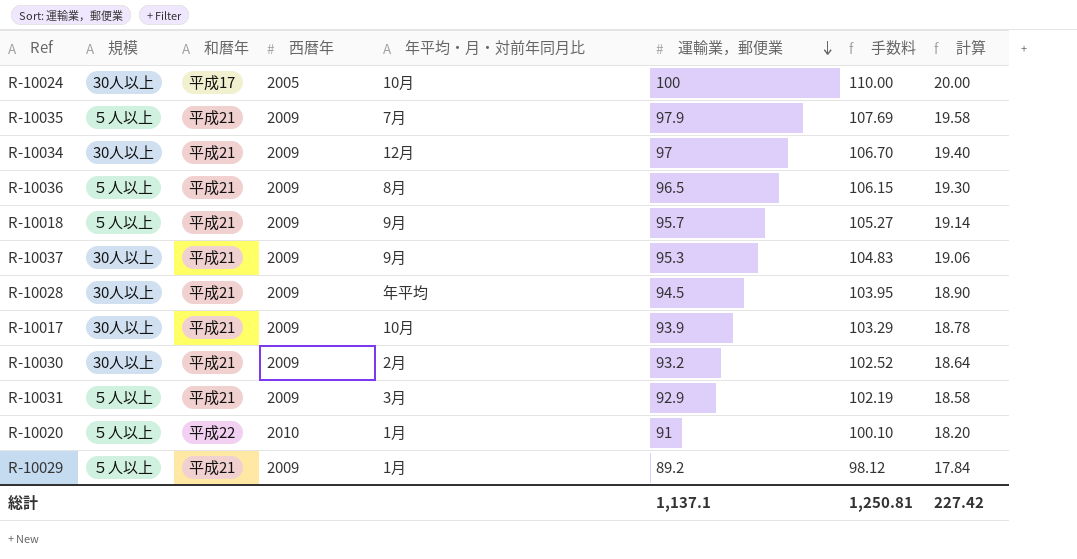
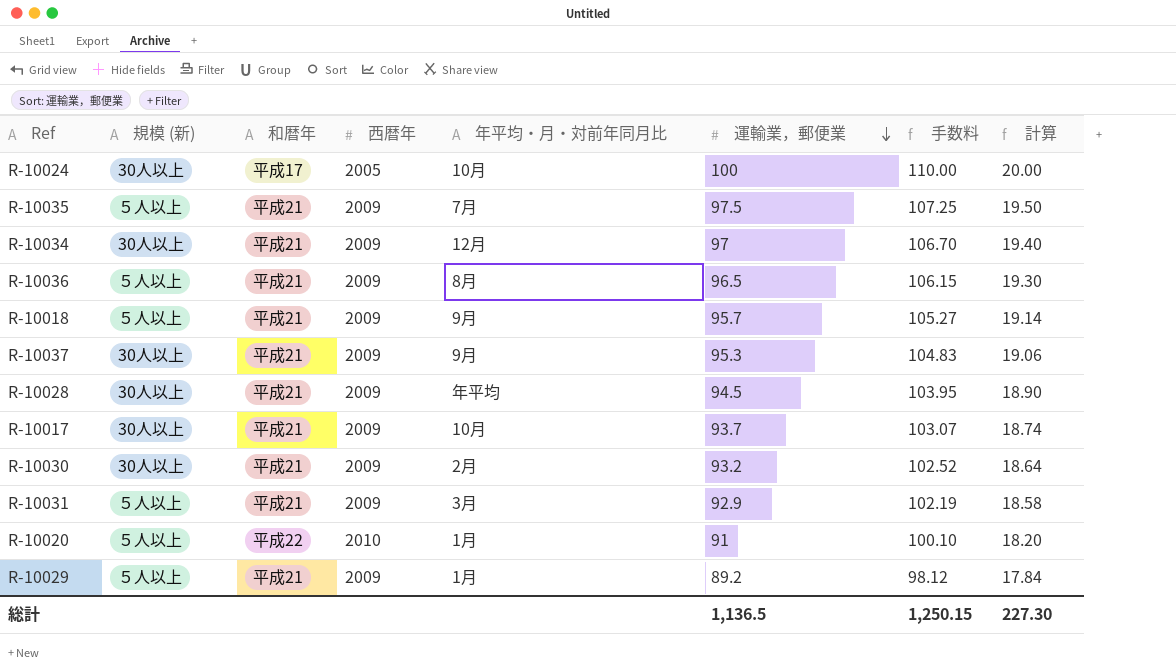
column name: 規模 -> 規模 (新)
R-10035 | 運輸業，郵便業: 97.9 -> 97.5
R-10035 | 手数料: 107.69 -> 107.25
R-10035 | 計算: 19.58 -> 19.50
R-10017 | 運輸業，郵便業: 93.9 -> 93.7
R-10017 | 手数料: 103.29 -> 103.07
R-10017 | 計算: 18.78 -> 18.74
総計 | 運輸業，郵便業: 1,137.1 -> 1,136.5
総計 | 手数料: 1,250.81 -> 1,250.15
総計 | 計算: 227.42 -> 227.30

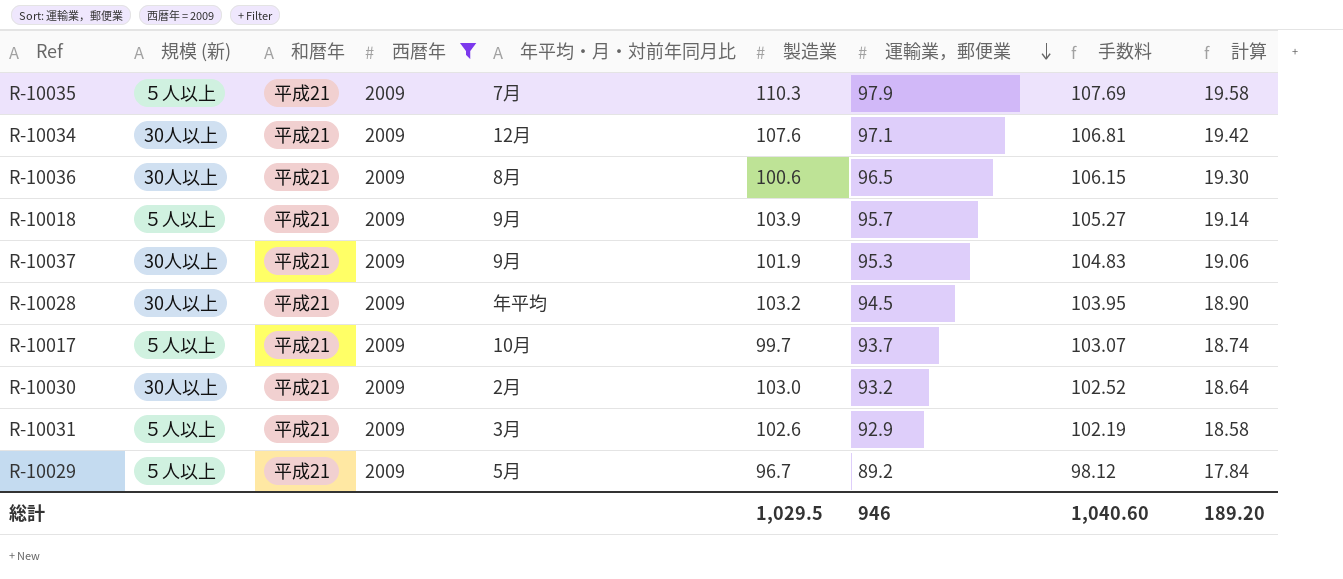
filter: none -> 西暦年 = 2009
column 製造業 | position: none -> 6
R-10035 | 運輸業，郵便業: 97.5 -> 97.9
R-10035 | 手数料: 107.25 -> 107.69
R-10035 | 計算: 19.50 -> 19.58
R-10034 | 運輸業，郵便業: 97 -> 97.1
R-10034 | 手数料: 106.70 -> 106.81
R-10034 | 計算: 19.40 -> 19.42
R-10036 | 規模 (新): ５人以上 -> 30人以上
R-10017 | 規模 (新): 30人以上 -> ５人以上
R-10029 | 年平均・月・対前年同月比: 1月 -> 5月
総計 | 運輸業，郵便業: 1,136.5 -> 946
総計 | 手数料: 1,250.15 -> 1,040.60
総計 | 計算: 227.30 -> 189.20

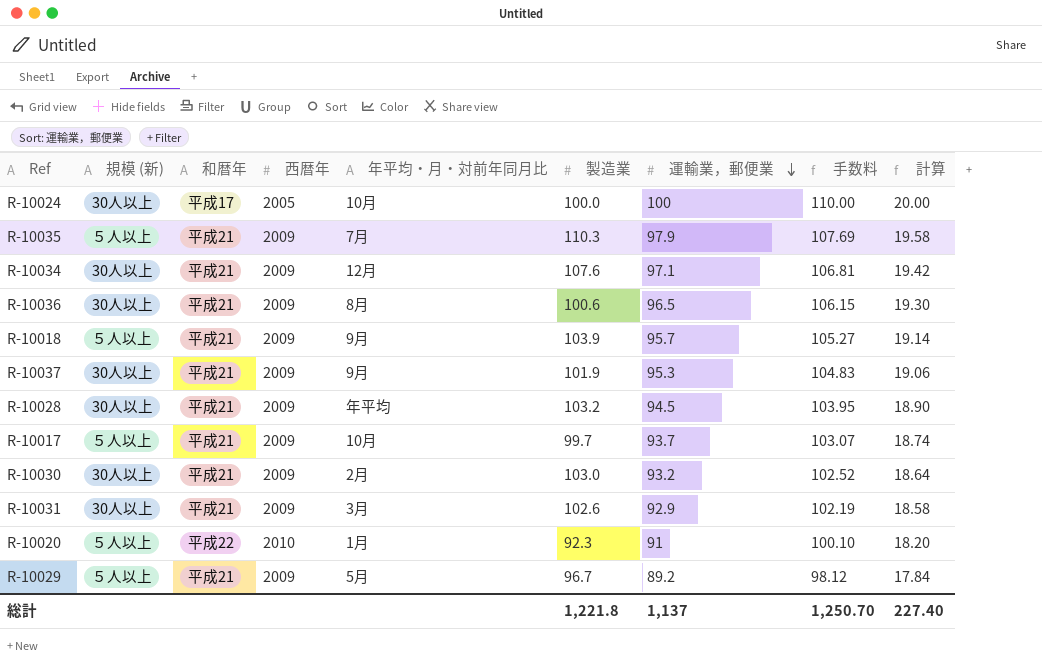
filter: 西暦年 = 2009 -> none
R-10031 | 規模 (新): ５人以上 -> 30人以上
総計 | 製造業: 1,029.5 -> 1,221.8
総計 | 運輸業，郵便業: 946 -> 1,137
総計 | 手数料: 1,040.60 -> 1,250.70
総計 | 計算: 189.20 -> 227.40

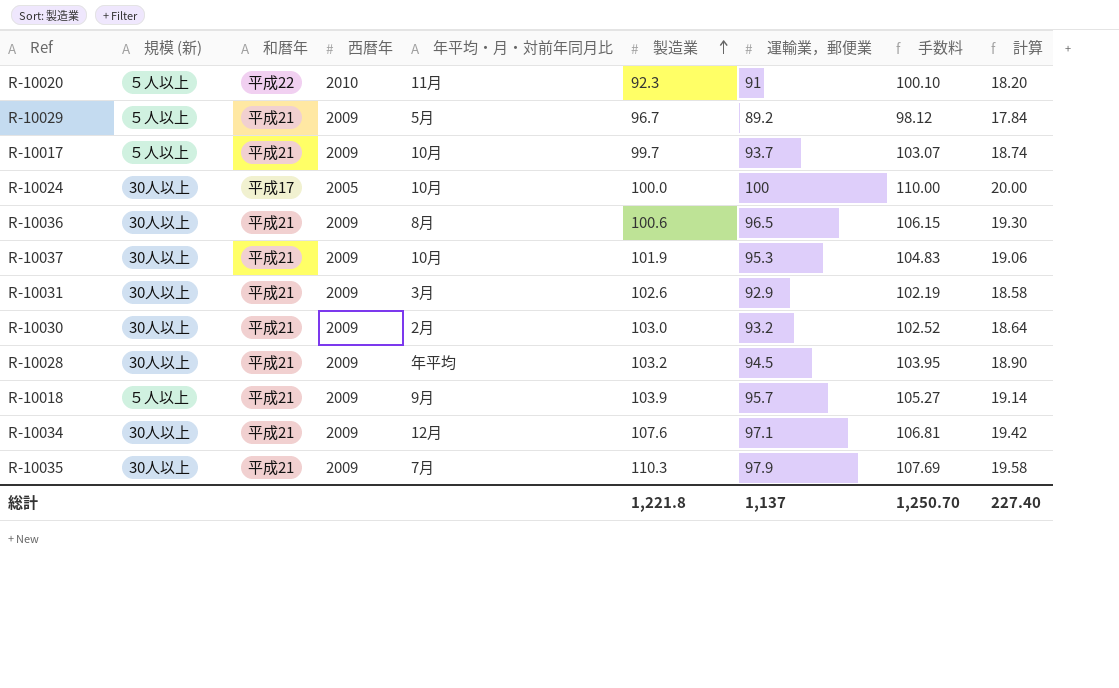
row order: 運輸業，郵便業 descending -> 製造業 ascending
R-10020 | 年平均・月・対前年同月比: 1月 -> 11月
R-10037 | 年平均・月・対前年同月比: 9月 -> 10月
R-10035 | 規模 (新): ５人以上 -> 30人以上

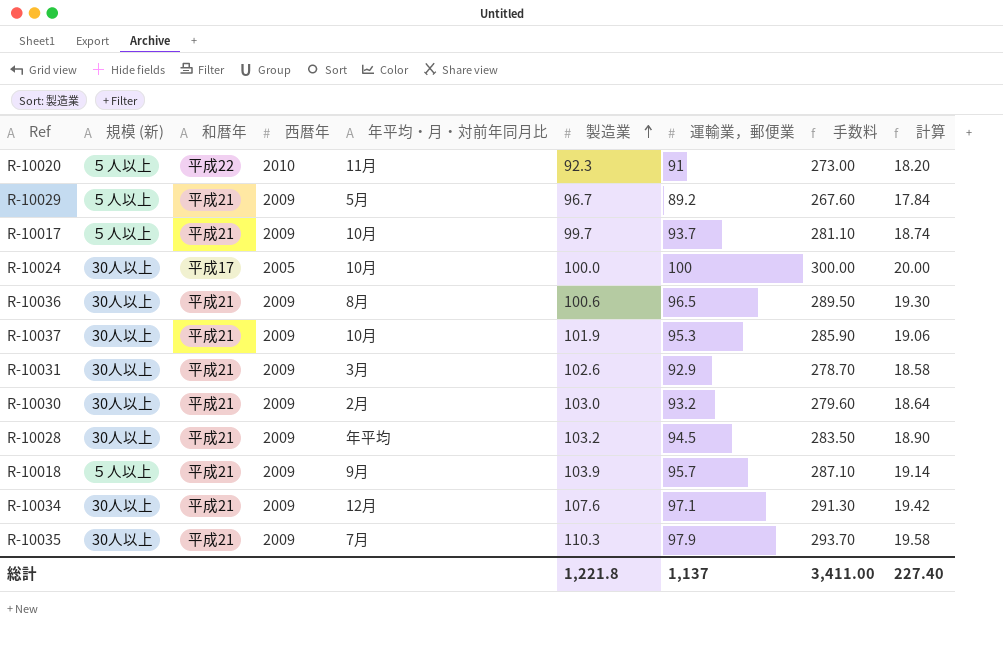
column 手数料 | formula: [運輸業，郵便業] * 1.1 -> [運輸業，郵便業] * 3
総計 | 手数料: 1,250.70 -> 3,411.00

